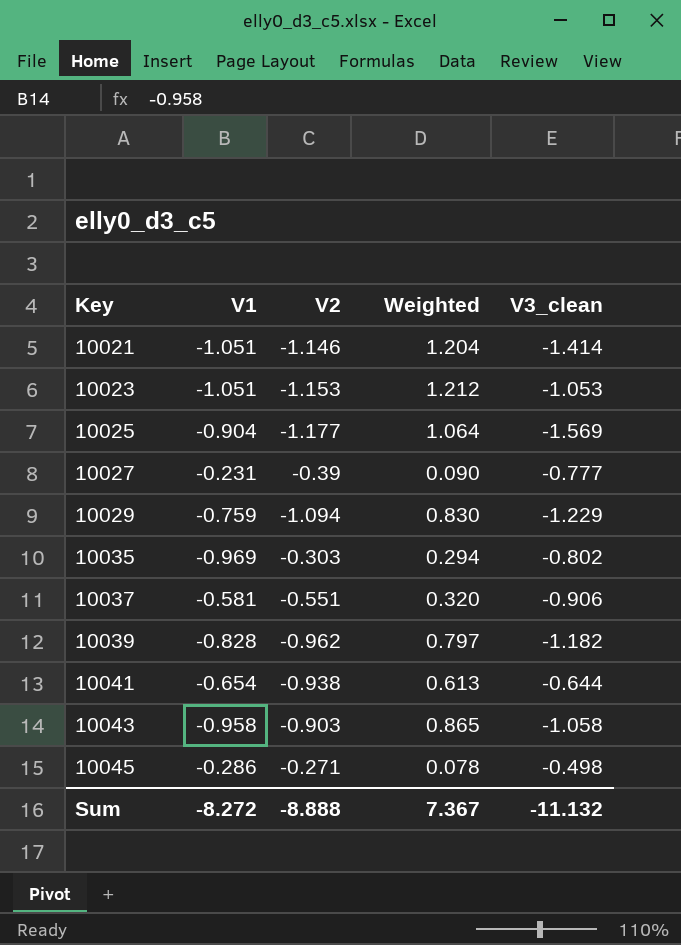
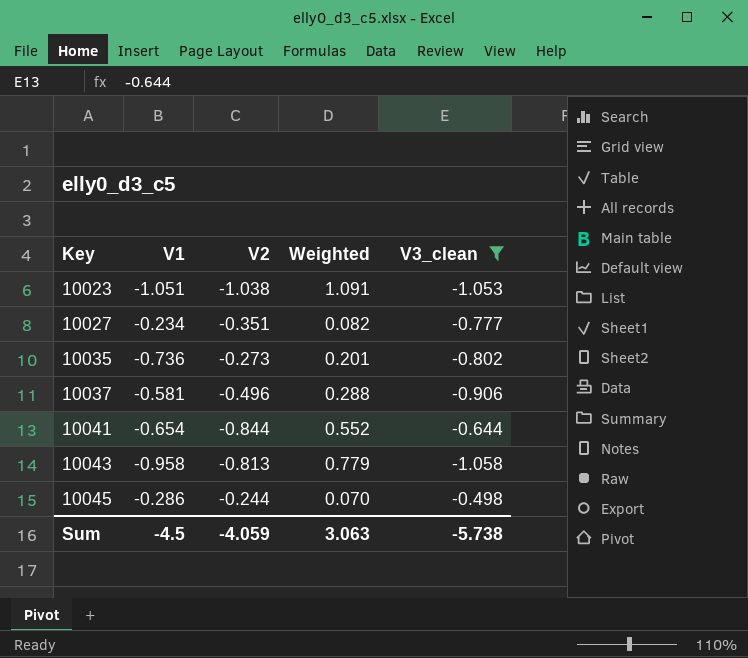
filter: none -> V3_clean >= -1.058
10023 | V2: -1.153 -> -1.038
10023 | Weighted: 1.212 -> 1.091
10027 | V1: -0.231 -> -0.234
10027 | V2: -0.39 -> -0.351
10027 | Weighted: 0.090 -> 0.082
10035 | V1: -0.969 -> -0.736
10035 | V2: -0.303 -> -0.273
10035 | Weighted: 0.294 -> 0.201
10037 | V2: -0.551 -> -0.496
10037 | Weighted: 0.320 -> 0.288
10041 | V2: -0.938 -> -0.844
10041 | Weighted: 0.613 -> 0.552
10043 | V2: -0.903 -> -0.813
10043 | Weighted: 0.865 -> 0.779
10045 | V2: -0.271 -> -0.244
10045 | Weighted: 0.078 -> 0.070
Sum | V1: -8.272 -> -4.5
Sum | V2: -8.888 -> -4.059
Sum | Weighted: 7.367 -> 3.063
Sum | V3_clean: -11.132 -> -5.738

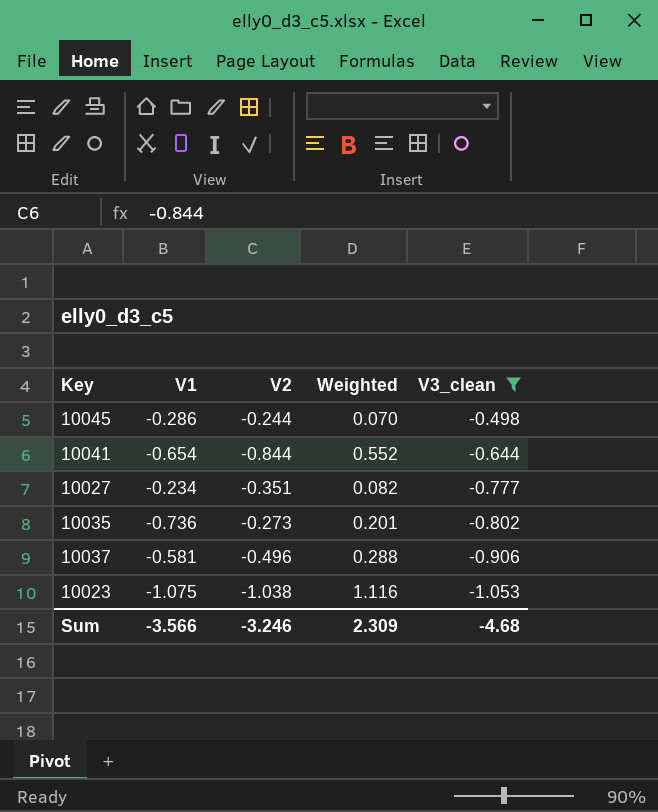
row order: Key ascending -> V3_clean descending
row 10043: -0.958 | -0.813 | 0.779 | -1.058 -> none
10023 | V1: -1.051 -> -1.075
10023 | Weighted: 1.091 -> 1.116
Sum | V1: -4.5 -> -3.566
Sum | V2: -4.059 -> -3.246
Sum | Weighted: 3.063 -> 2.309
Sum | V3_clean: -5.738 -> -4.68

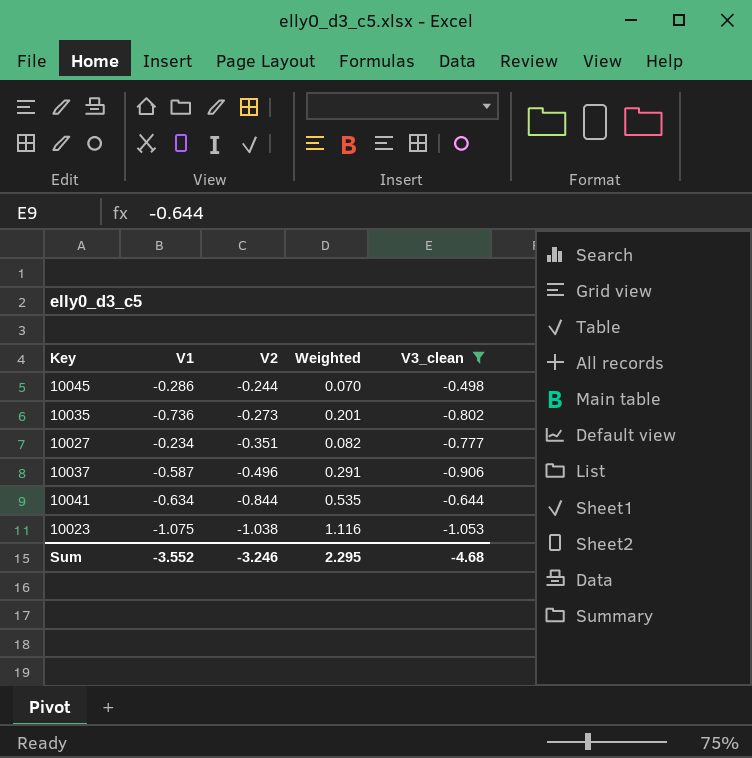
row order: V3_clean descending -> V2 descending
10037 | V1: -0.581 -> -0.587
10037 | Weighted: 0.288 -> 0.291
10041 | V1: -0.654 -> -0.634
10041 | Weighted: 0.552 -> 0.535
Sum | V1: -3.566 -> -3.552
Sum | Weighted: 2.309 -> 2.295

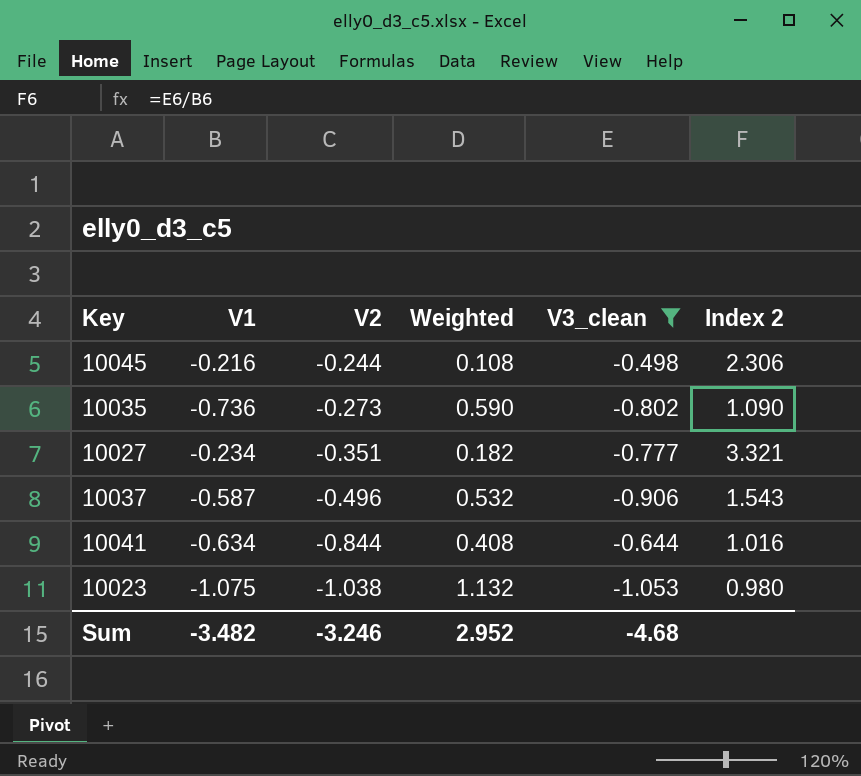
column Weighted | formula: [V1] * [V2] -> [V1] * [V3_clean]
column Index 2 | formula: none -> [V3_clean] / [V1]
10045 | V1: -0.286 -> -0.216
Sum | V1: -3.552 -> -3.482
Sum | Weighted: 2.295 -> 2.952

